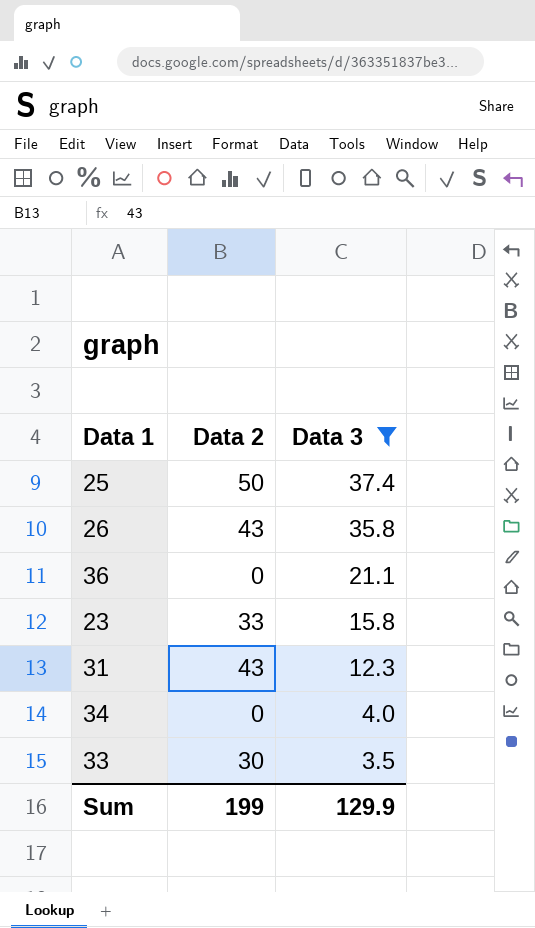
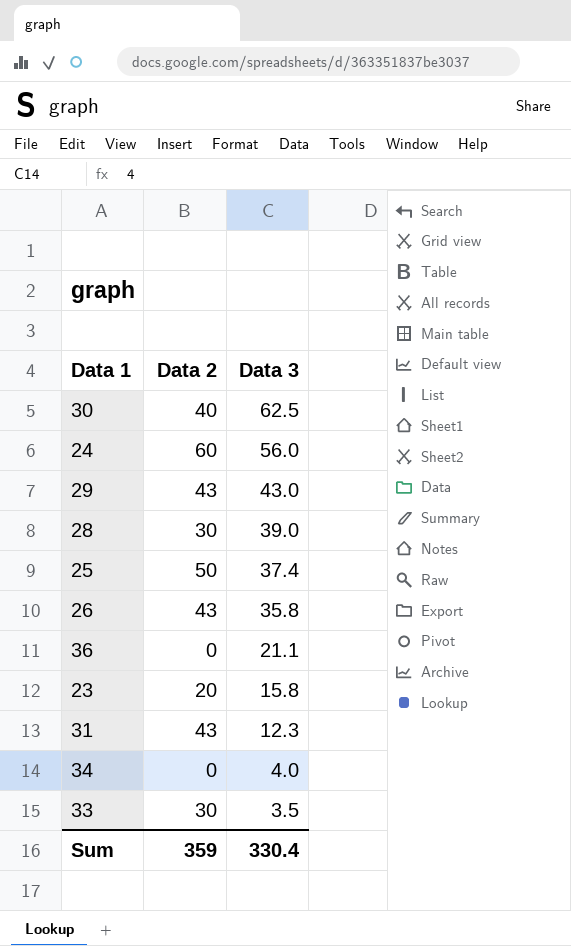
filter: Data 3 <= 37.4 -> none
23 | Data 2: 33 -> 20
Sum | Data 2: 199 -> 359
Sum | Data 3: 129.9 -> 330.4

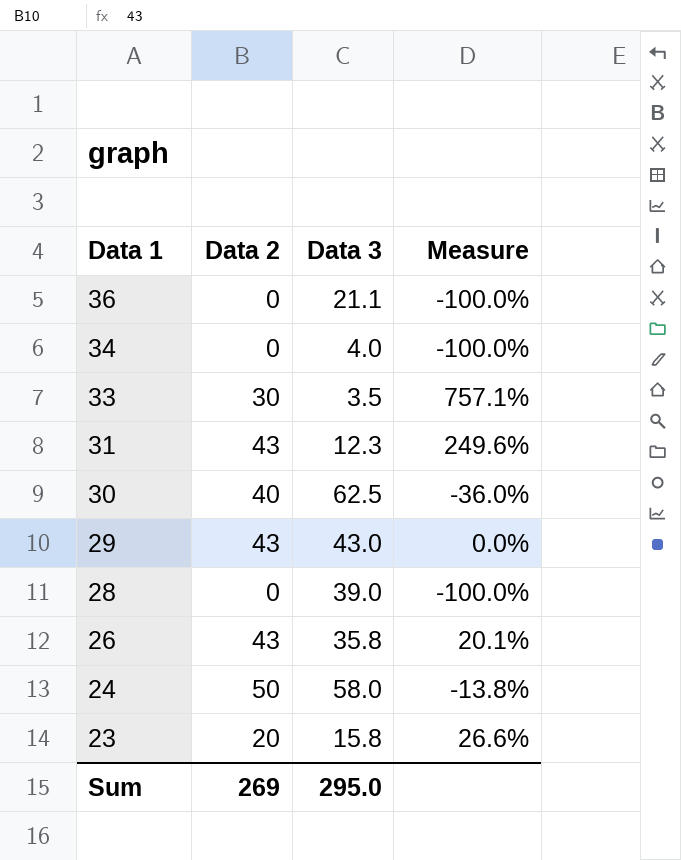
row order: Data 3 descending -> Data 1 descending
column Measure | formula: none -> ([Data 2] - [Data 3]) / [Data 3]
row 25: 50 | 37.4 -> none
28 | Data 2: 30 -> 0
24 | Data 2: 60 -> 50
24 | Data 3: 56.0 -> 58.0
Sum | Data 2: 359 -> 269
Sum | Data 3: 330.4 -> 295.0

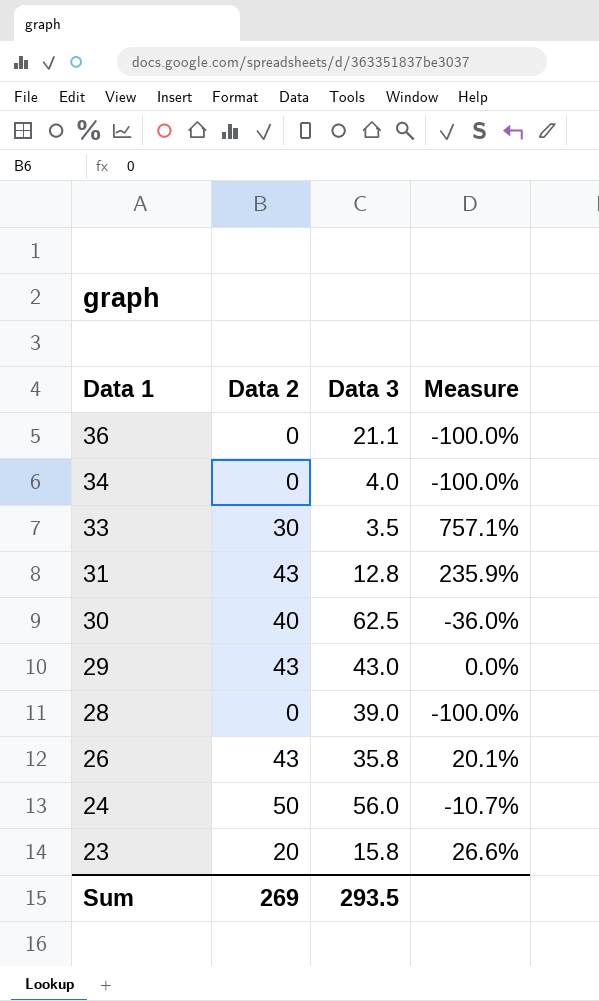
31 | Data 3: 12.3 -> 12.8
31 | Measure: 249.6% -> 235.9%
24 | Data 3: 58.0 -> 56.0
24 | Measure: -13.8% -> -10.7%
Sum | Data 3: 295.0 -> 293.5

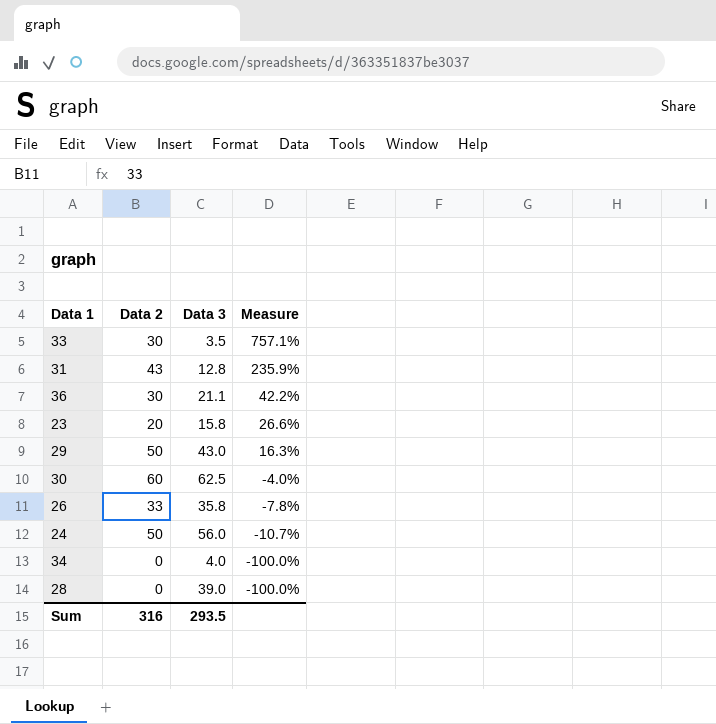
row order: Data 1 descending -> Measure descending
36 | Data 2: 0 -> 30
36 | Measure: -100.0% -> 42.2%
29 | Data 2: 43 -> 50
29 | Measure: 0.0% -> 16.3%
30 | Data 2: 40 -> 60
30 | Measure: -36.0% -> -4.0%
26 | Data 2: 43 -> 33
26 | Measure: 20.1% -> -7.8%
Sum | Data 2: 269 -> 316

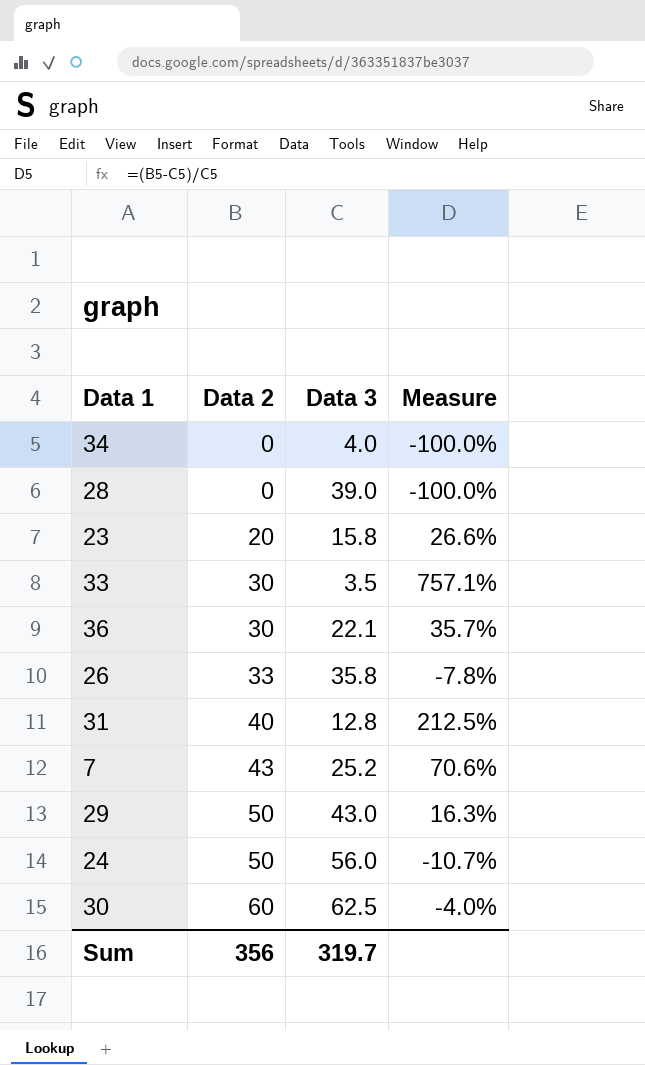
row order: Measure descending -> Data 2 ascending
36 | Data 3: 21.1 -> 22.1
36 | Measure: 42.2% -> 35.7%
31 | Data 2: 43 -> 40
31 | Measure: 235.9% -> 212.5%
row 7: none -> 43 | 25.2 | 70.6%
Sum | Data 2: 316 -> 356
Sum | Data 3: 293.5 -> 319.7

